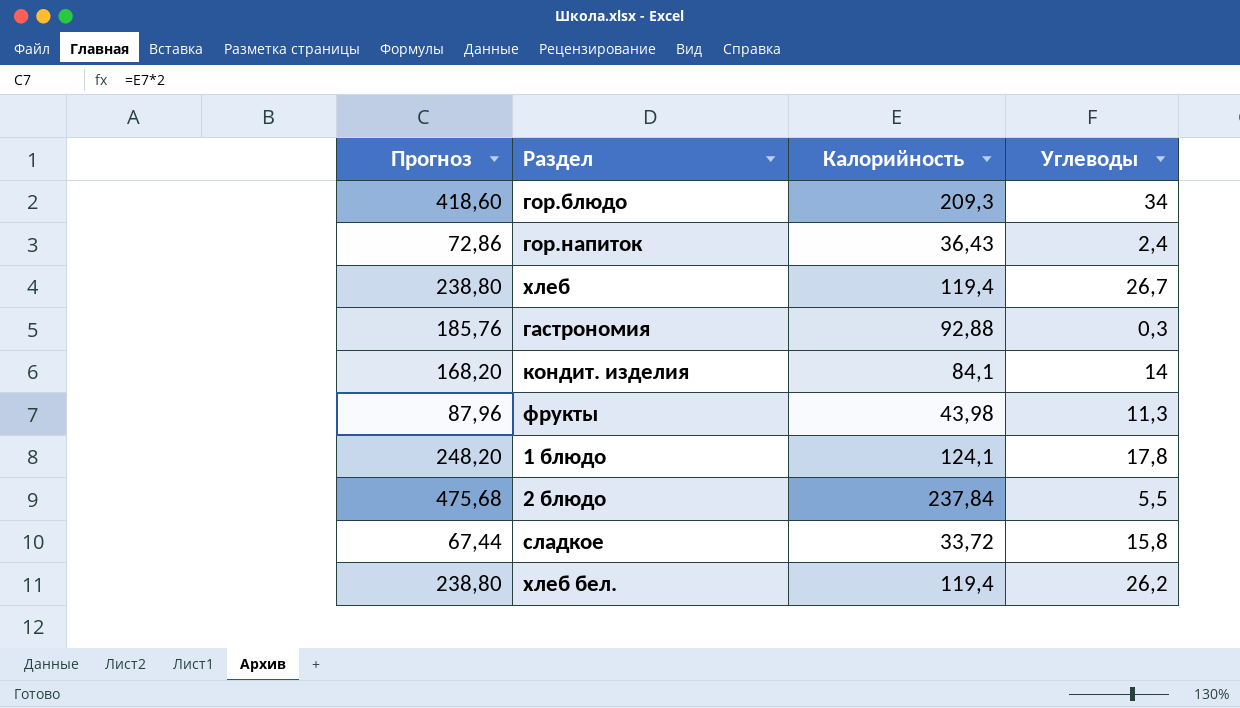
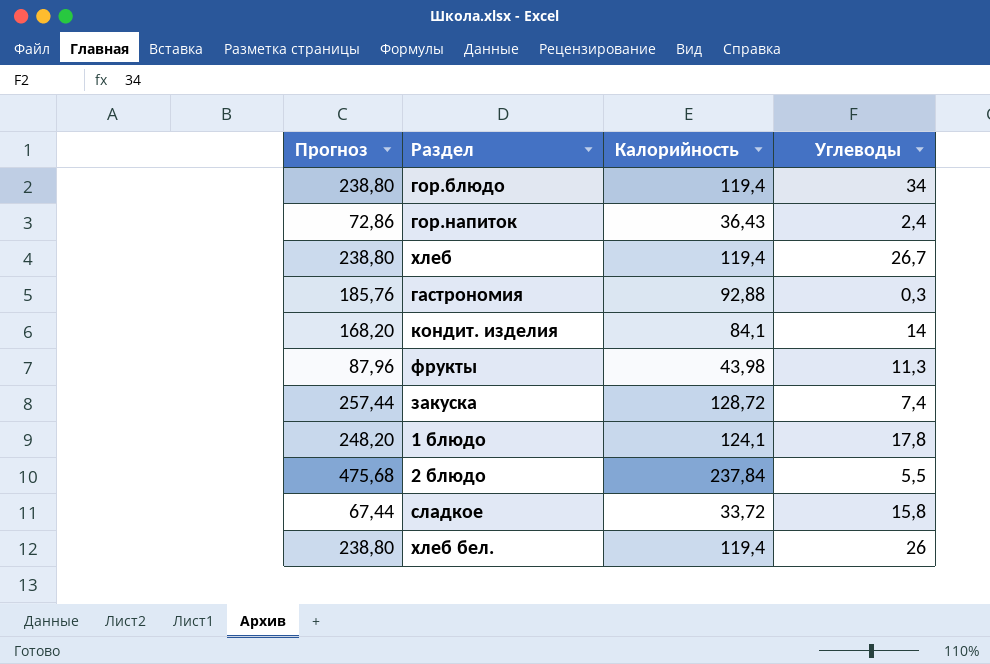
гор.блюдо | Прогноз: 418,60 -> 238,80
гор.блюдо | Калорийность: 209,3 -> 119,4
row закуска: none -> 257,44 | 128,72 | 7,4
хлеб бел. | Углеводы: 26,2 -> 26

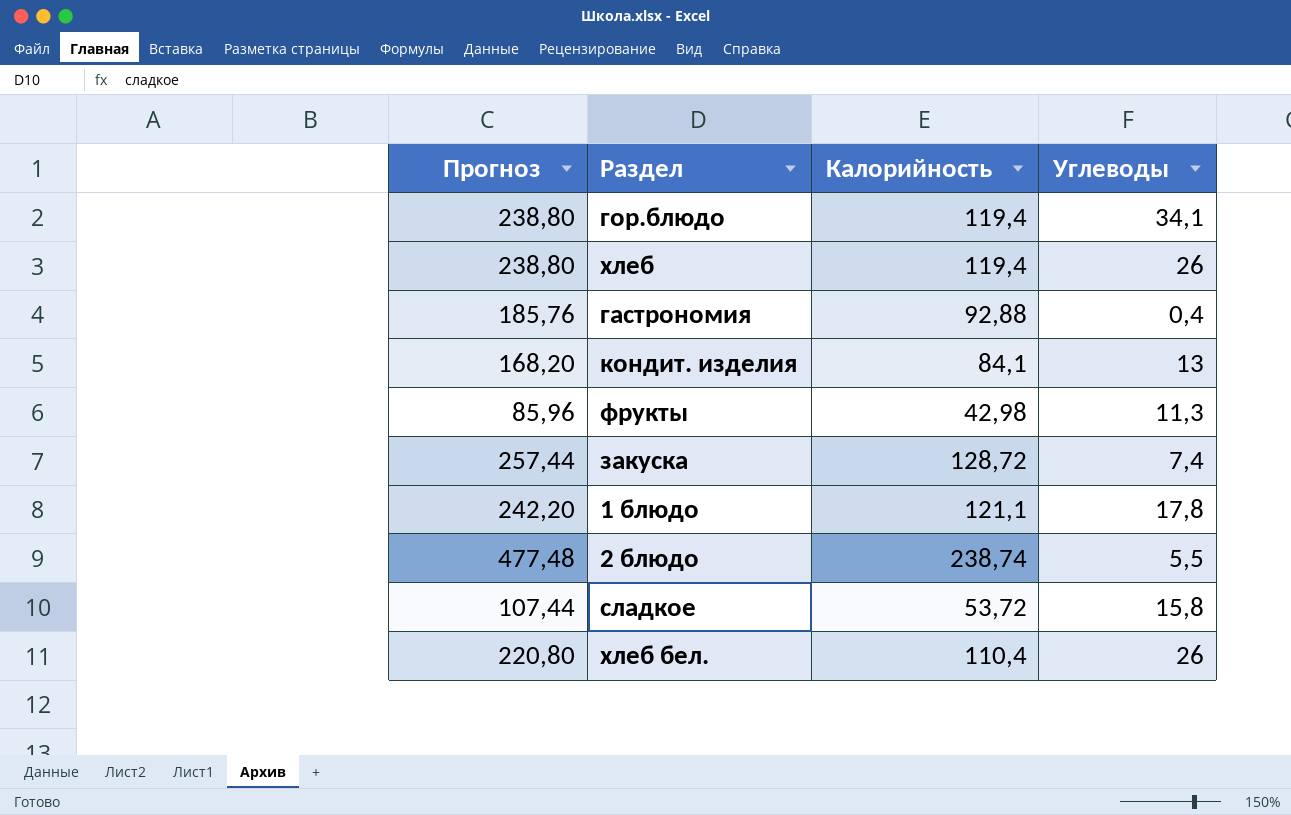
row гор.напиток: 72,86 | 36,43 | 2,4 -> none
гор.блюдо | Углеводы: 34 -> 34,1
хлеб | Углеводы: 26,7 -> 26
гастрономия | Углеводы: 0,3 -> 0,4
кондит. изделия | Углеводы: 14 -> 13
фрукты | Прогноз: 87,96 -> 85,96
фрукты | Калорийность: 43,98 -> 42,98
1 блюдо | Прогноз: 248,20 -> 242,20
1 блюдо | Калорийность: 124,1 -> 121,1
2 блюдо | Прогноз: 475,68 -> 477,48
2 блюдо | Калорийность: 237,84 -> 238,74
сладкое | Прогноз: 67,44 -> 107,44
сладкое | Калорийность: 33,72 -> 53,72
хлеб бел. | Прогноз: 238,80 -> 220,80
хлеб бел. | Калорийность: 119,4 -> 110,4

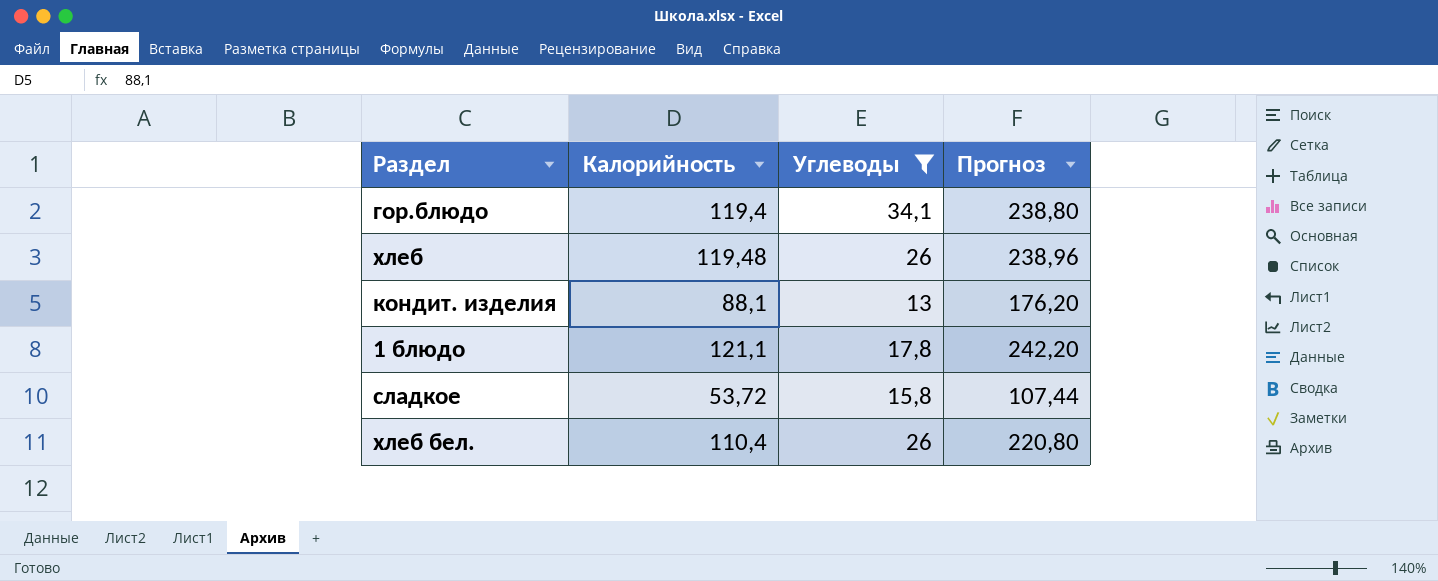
filter: none -> Углеводы >= 13
column Прогноз | position: 1 -> 4
хлеб | Калорийность: 119,4 -> 119,48
хлеб | Прогноз: 238,80 -> 238,96
кондит. изделия | Калорийность: 84,1 -> 88,1
кондит. изделия | Прогноз: 168,20 -> 176,20

